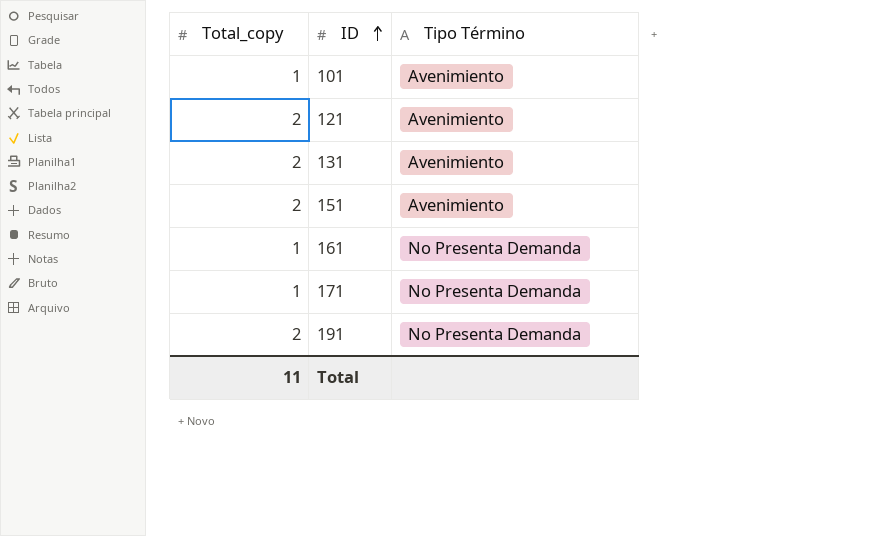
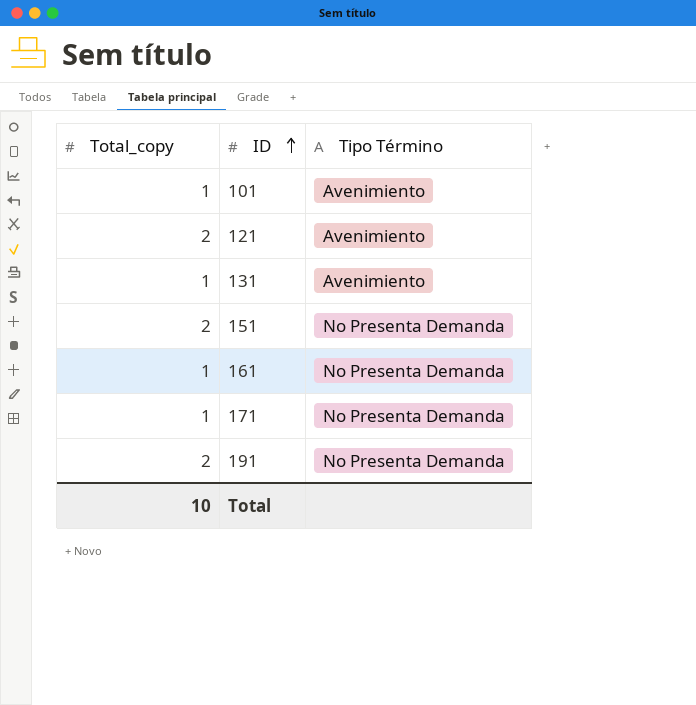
131 | Total_copy: 2 -> 1
151 | Tipo Término: Avenimiento -> No Presenta Demanda
Total | Total_copy: 11 -> 10

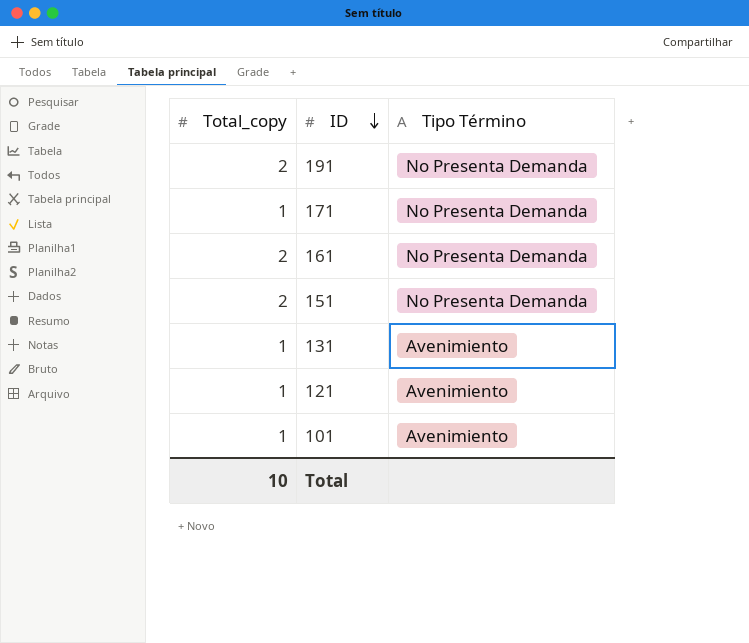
row order: ID ascending -> ID descending
161 | Total_copy: 1 -> 2
121 | Total_copy: 2 -> 1

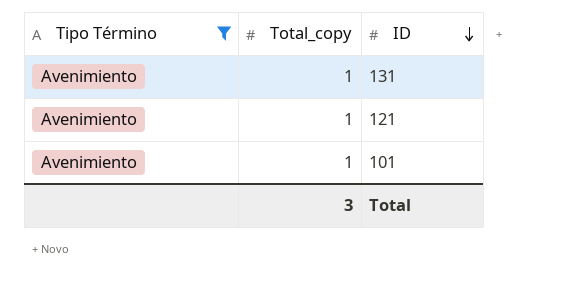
filter: none -> Tipo Término = Avenimiento
column Tipo Término | position: 3 -> 1
Total | Total_copy: 10 -> 3

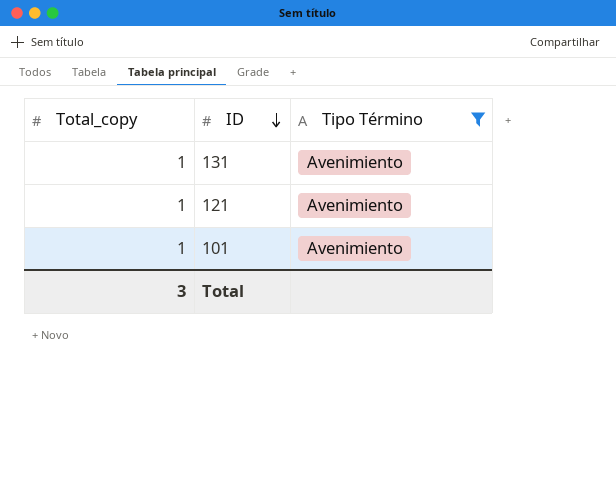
column Tipo Término | position: 1 -> 3

